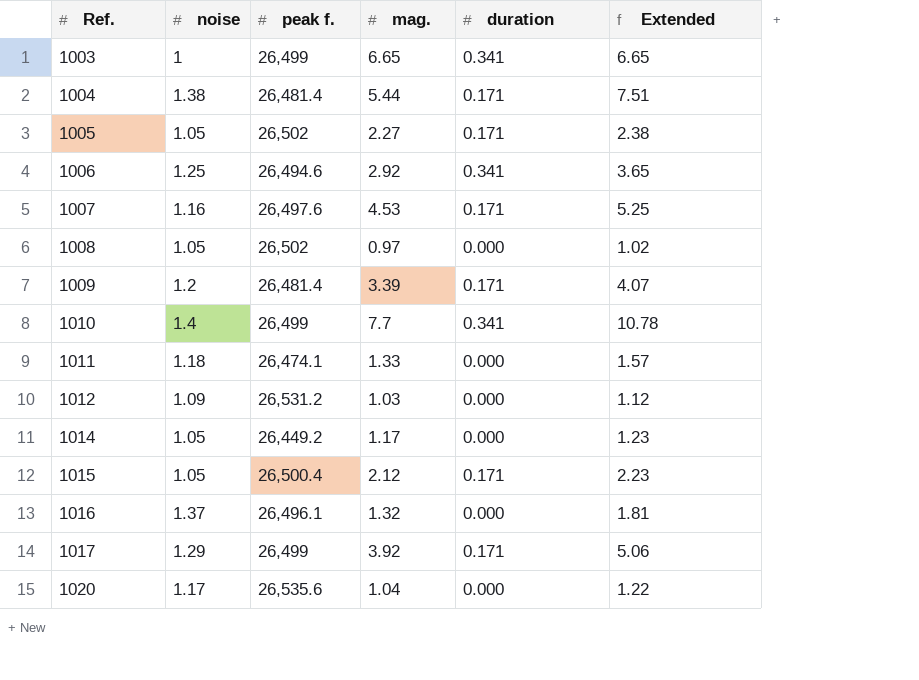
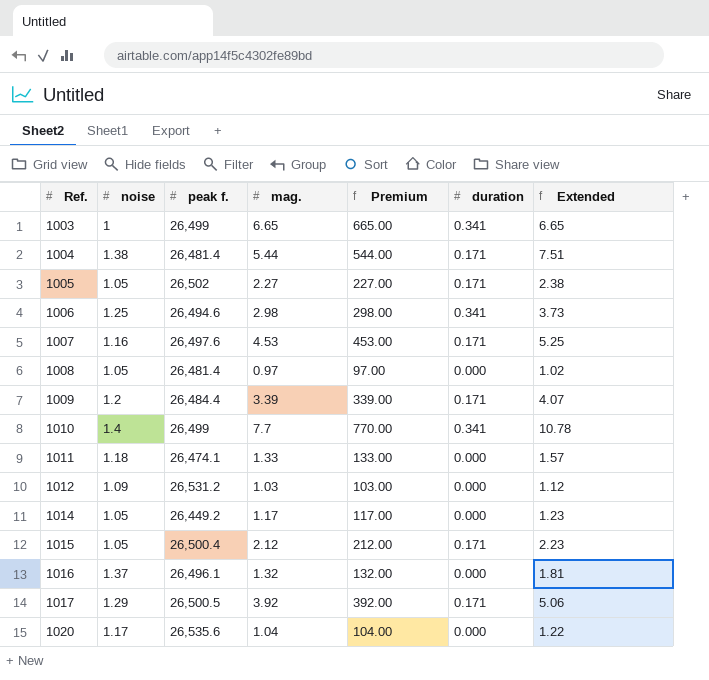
column Premium | formula: none -> [mag.] * 100
1006 | mag.: 2.92 -> 2.98
1006 | Extended: 3.65 -> 3.73
1008 | peak f.: 26,502 -> 26,481.4
1009 | peak f.: 26,481.4 -> 26,484.4
1017 | peak f.: 26,499 -> 26,500.5

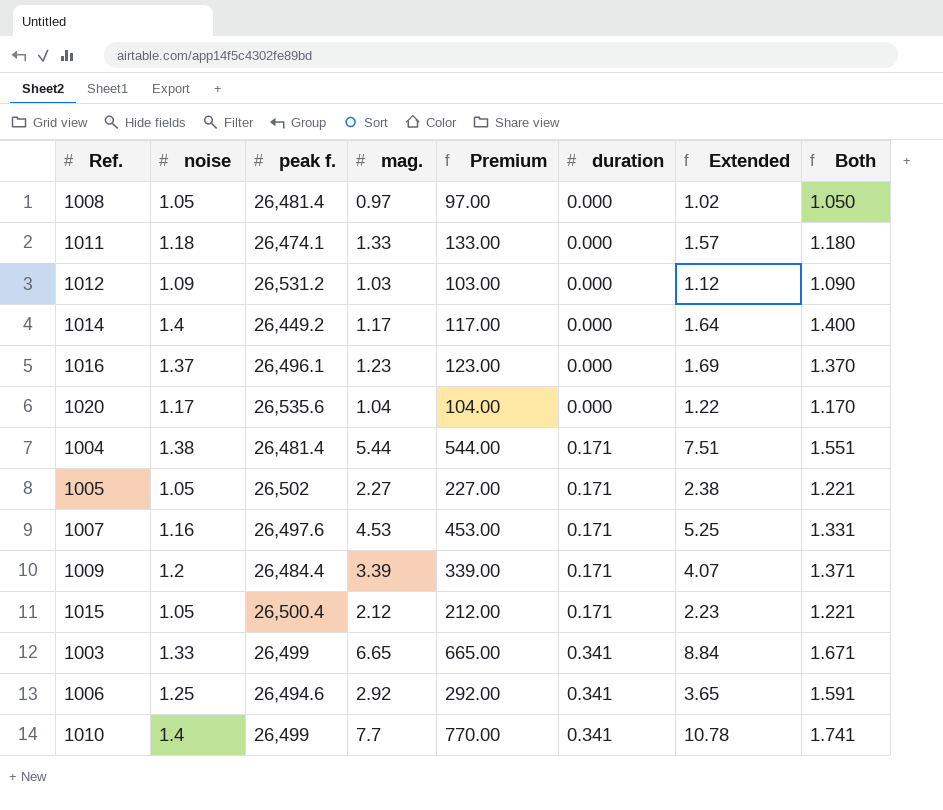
row order: Ref. ascending -> duration ascending
column Both | formula: none -> [noise] + [duration]
row 1017: 1.29 | 26,500.5 | 3.92 | 392.00 | 0.171 | 5.06 -> none
1014 | noise: 1.05 -> 1.4
1014 | Extended: 1.23 -> 1.64
1016 | mag.: 1.32 -> 1.23
1016 | Premium: 132.00 -> 123.00
1016 | Extended: 1.81 -> 1.69
1003 | noise: 1 -> 1.33
1003 | Extended: 6.65 -> 8.84
1006 | mag.: 2.98 -> 2.92
1006 | Premium: 298.00 -> 292.00
1006 | Extended: 3.73 -> 3.65

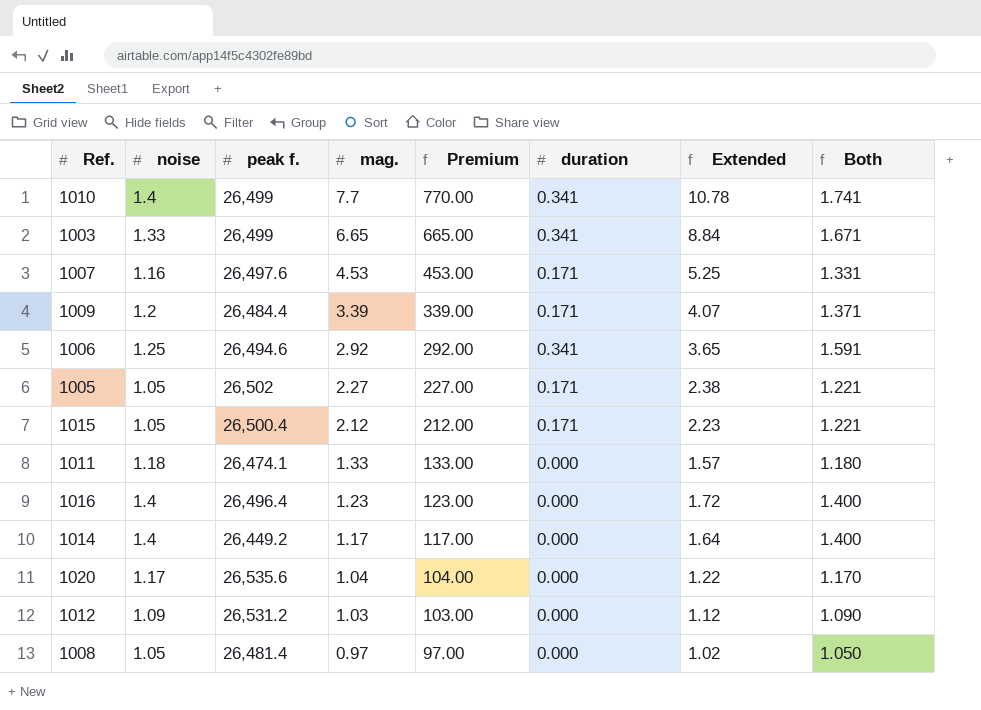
row order: duration ascending -> mag. descending
row 1004: 1.38 | 26,481.4 | 5.44 | 544.00 | 0.171 | 7.51 | 1.551 -> none
1016 | noise: 1.37 -> 1.4
1016 | peak f.: 26,496.1 -> 26,496.4
1016 | Extended: 1.69 -> 1.72
1016 | Both: 1.370 -> 1.400

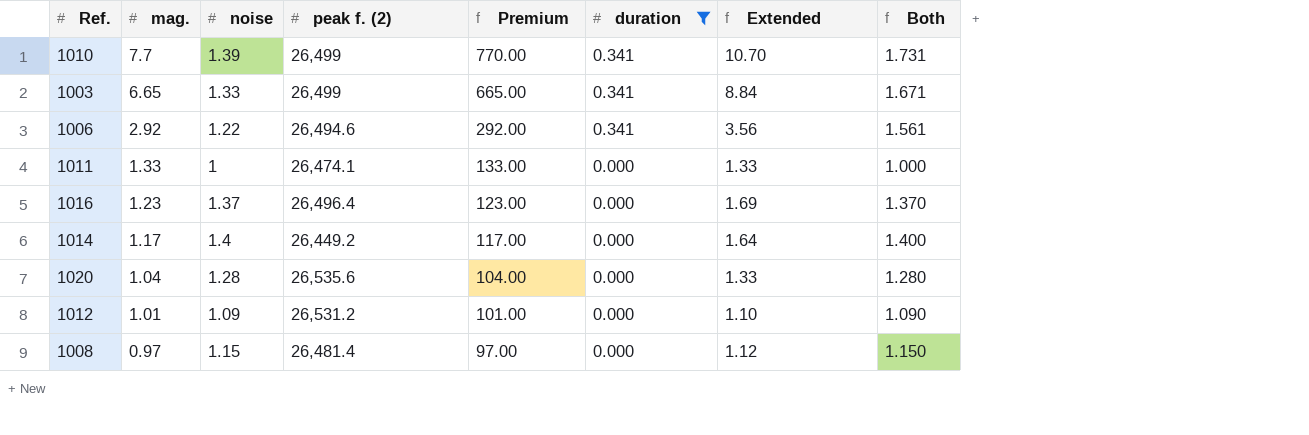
filter: none -> duration != 0.171
column mag. | position: 4 -> 2
column name: peak f. -> peak f. (2)
1010 | noise: 1.4 -> 1.39
1010 | Extended: 10.78 -> 10.70
1010 | Both: 1.741 -> 1.731
1006 | noise: 1.25 -> 1.22
1006 | Extended: 3.65 -> 3.56
1006 | Both: 1.591 -> 1.561
1011 | noise: 1.18 -> 1
1011 | Extended: 1.57 -> 1.33
1011 | Both: 1.180 -> 1.000
1016 | noise: 1.4 -> 1.37
1016 | Extended: 1.72 -> 1.69
1016 | Both: 1.400 -> 1.370
1020 | noise: 1.17 -> 1.28
1020 | Extended: 1.22 -> 1.33
1020 | Both: 1.170 -> 1.280
1012 | mag.: 1.03 -> 1.01
1012 | Premium: 103.00 -> 101.00
1012 | Extended: 1.12 -> 1.10
1008 | noise: 1.05 -> 1.15
1008 | Extended: 1.02 -> 1.12
1008 | Both: 1.050 -> 1.150

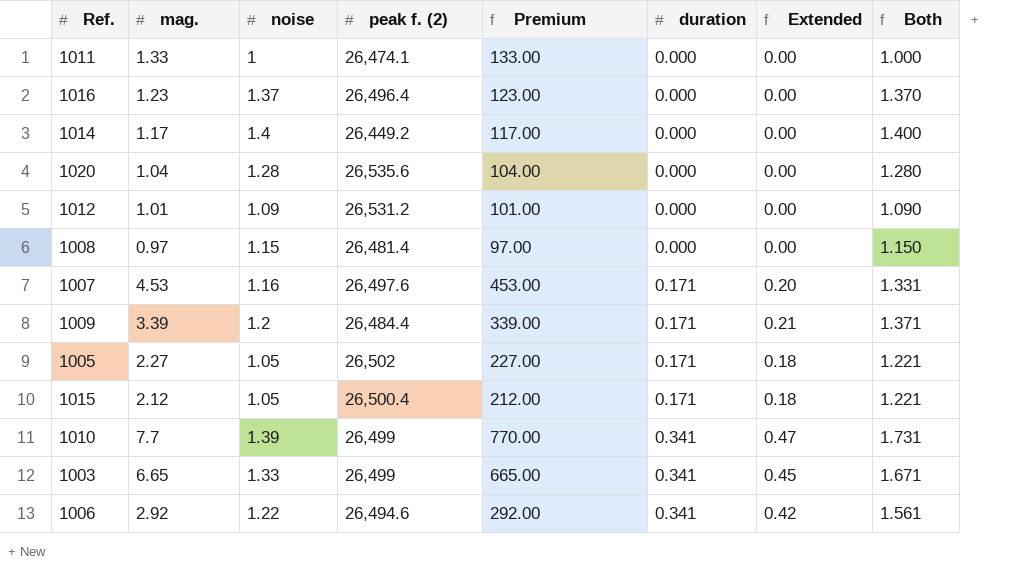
filter: duration != 0.171 -> none
row order: mag. descending -> duration ascending
column Extended | formula: [mag.] * [noise] -> [noise] * [duration]

